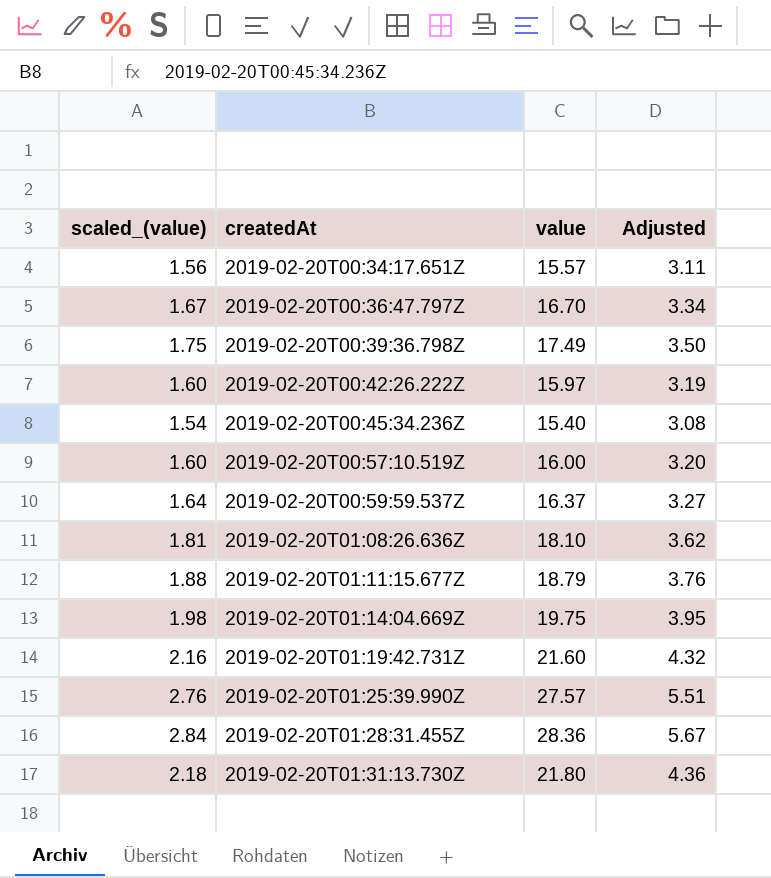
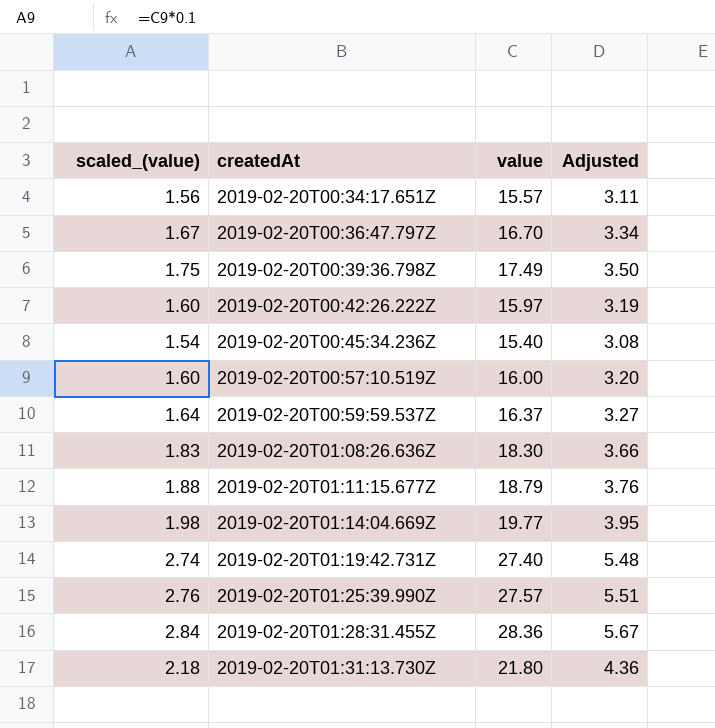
2019-02-20T01:08:26.636Z | scaled_(value): 1.81 -> 1.83
2019-02-20T01:08:26.636Z | value: 18.10 -> 18.30
2019-02-20T01:08:26.636Z | Adjusted: 3.62 -> 3.66
2019-02-20T01:14:04.669Z | value: 19.75 -> 19.77
2019-02-20T01:19:42.731Z | scaled_(value): 2.16 -> 2.74
2019-02-20T01:19:42.731Z | value: 21.60 -> 27.40
2019-02-20T01:19:42.731Z | Adjusted: 4.32 -> 5.48

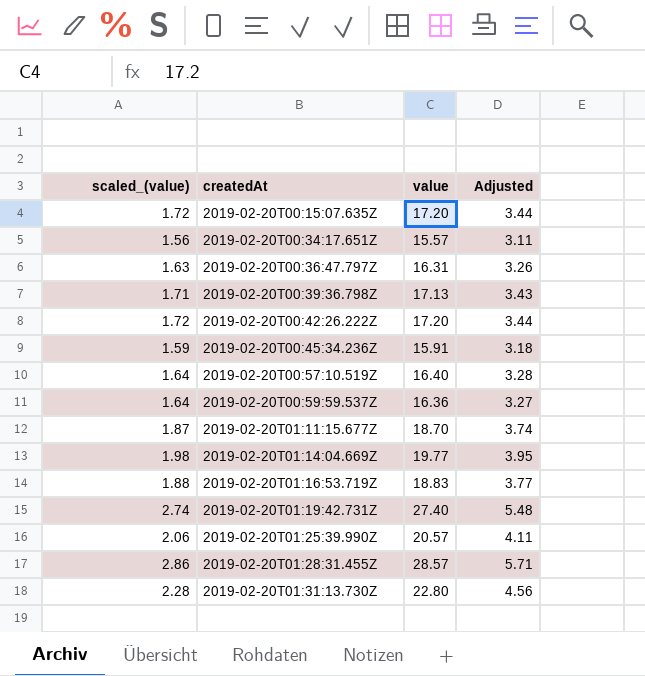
row 2019-02-20T01:08:26.636Z: 1.83 | 18.30 | 3.66 -> none
row 2019-02-20T00:15:07.635Z: none -> 1.72 | 17.20 | 3.44
2019-02-20T00:36:47.797Z | scaled_(value): 1.67 -> 1.63
2019-02-20T00:36:47.797Z | value: 16.70 -> 16.31
2019-02-20T00:36:47.797Z | Adjusted: 3.34 -> 3.26
2019-02-20T00:39:36.798Z | scaled_(value): 1.75 -> 1.71
2019-02-20T00:39:36.798Z | value: 17.49 -> 17.13
2019-02-20T00:39:36.798Z | Adjusted: 3.50 -> 3.43
2019-02-20T00:42:26.222Z | scaled_(value): 1.60 -> 1.72
2019-02-20T00:42:26.222Z | value: 15.97 -> 17.20
2019-02-20T00:42:26.222Z | Adjusted: 3.19 -> 3.44
2019-02-20T00:45:34.236Z | scaled_(value): 1.54 -> 1.59
2019-02-20T00:45:34.236Z | value: 15.40 -> 15.91
2019-02-20T00:45:34.236Z | Adjusted: 3.08 -> 3.18
2019-02-20T00:57:10.519Z | scaled_(value): 1.60 -> 1.64
2019-02-20T00:57:10.519Z | value: 16.00 -> 16.40
2019-02-20T00:57:10.519Z | Adjusted: 3.20 -> 3.28
2019-02-20T00:59:59.537Z | value: 16.37 -> 16.36
2019-02-20T01:11:15.677Z | scaled_(value): 1.88 -> 1.87
2019-02-20T01:11:15.677Z | value: 18.79 -> 18.70
2019-02-20T01:11:15.677Z | Adjusted: 3.76 -> 3.74
row 2019-02-20T01:16:53.719Z: none -> 1.88 | 18.83 | 3.77
2019-02-20T01:25:39.990Z | scaled_(value): 2.76 -> 2.06
2019-02-20T01:25:39.990Z | value: 27.57 -> 20.57
2019-02-20T01:25:39.990Z | Adjusted: 5.51 -> 4.11
2019-02-20T01:28:31.455Z | scaled_(value): 2.84 -> 2.86
2019-02-20T01:28:31.455Z | value: 28.36 -> 28.57
2019-02-20T01:28:31.455Z | Adjusted: 5.67 -> 5.71
2019-02-20T01:31:13.730Z | scaled_(value): 2.18 -> 2.28
2019-02-20T01:31:13.730Z | value: 21.80 -> 22.80
2019-02-20T01:31:13.730Z | Adjusted: 4.36 -> 4.56

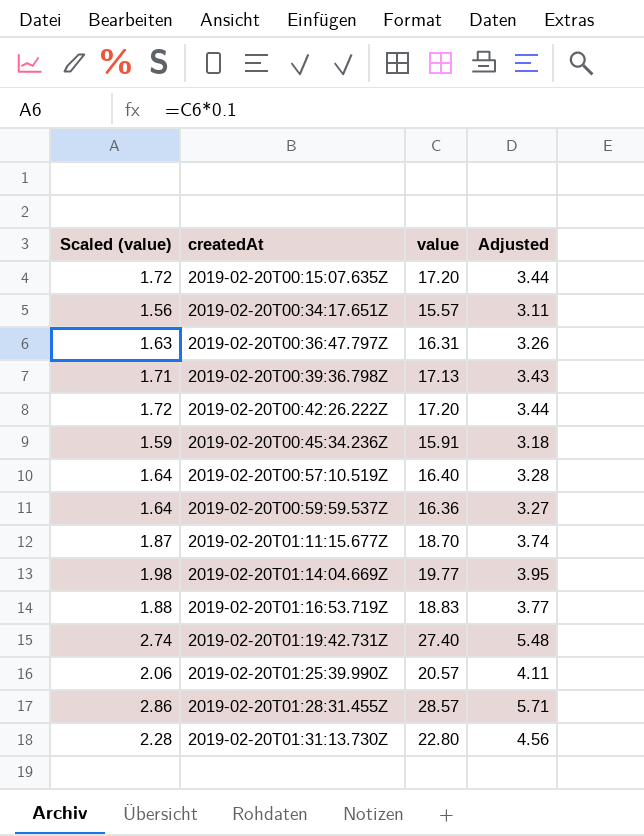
column name: scaled_(value) -> Scaled (value)

